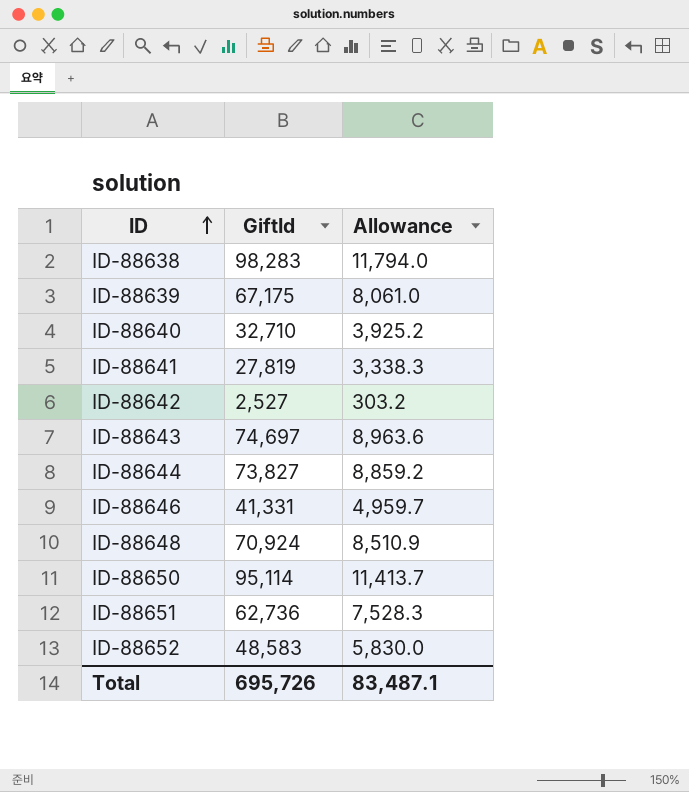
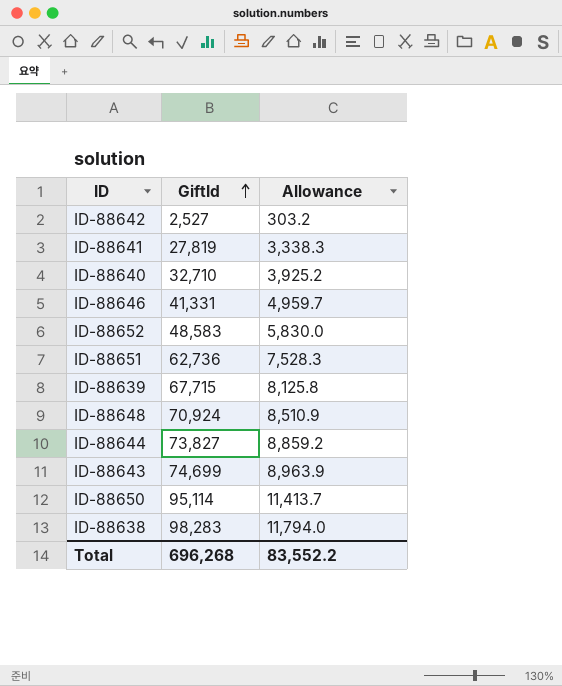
row order: ID ascending -> GiftId ascending
ID-88639 | GiftId: 67,175 -> 67,715
ID-88639 | Allowance: 8,061.0 -> 8,125.8
ID-88643 | GiftId: 74,697 -> 74,699
ID-88643 | Allowance: 8,963.6 -> 8,963.9
Total | GiftId: 695,726 -> 696,268
Total | Allowance: 83,487.1 -> 83,552.2

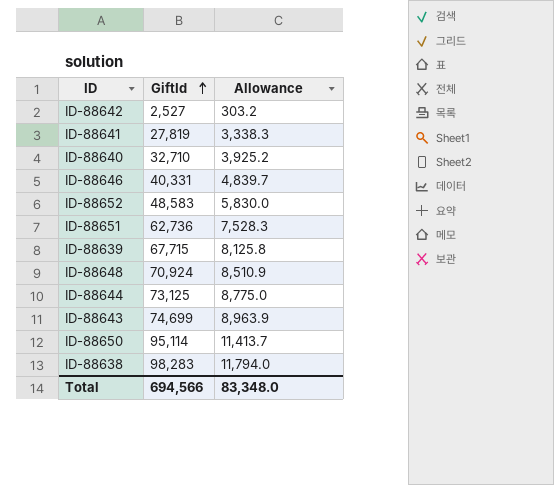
ID-88646 | GiftId: 41,331 -> 40,331
ID-88646 | Allowance: 4,959.7 -> 4,839.7
ID-88644 | GiftId: 73,827 -> 73,125
ID-88644 | Allowance: 8,859.2 -> 8,775.0
Total | GiftId: 696,268 -> 694,566
Total | Allowance: 83,552.2 -> 83,348.0

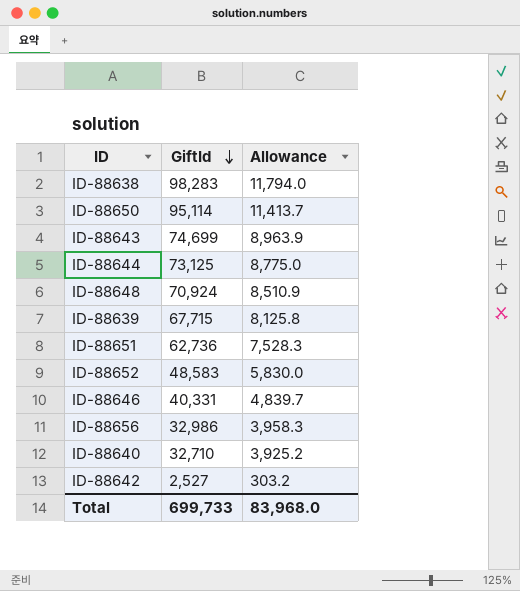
row order: GiftId ascending -> GiftId descending
row ID-88641: 27,819 | 3,338.3 -> none
row ID-88656: none -> 32,986 | 3,958.3
Total | GiftId: 694,566 -> 699,733
Total | Allowance: 83,348.0 -> 83,968.0

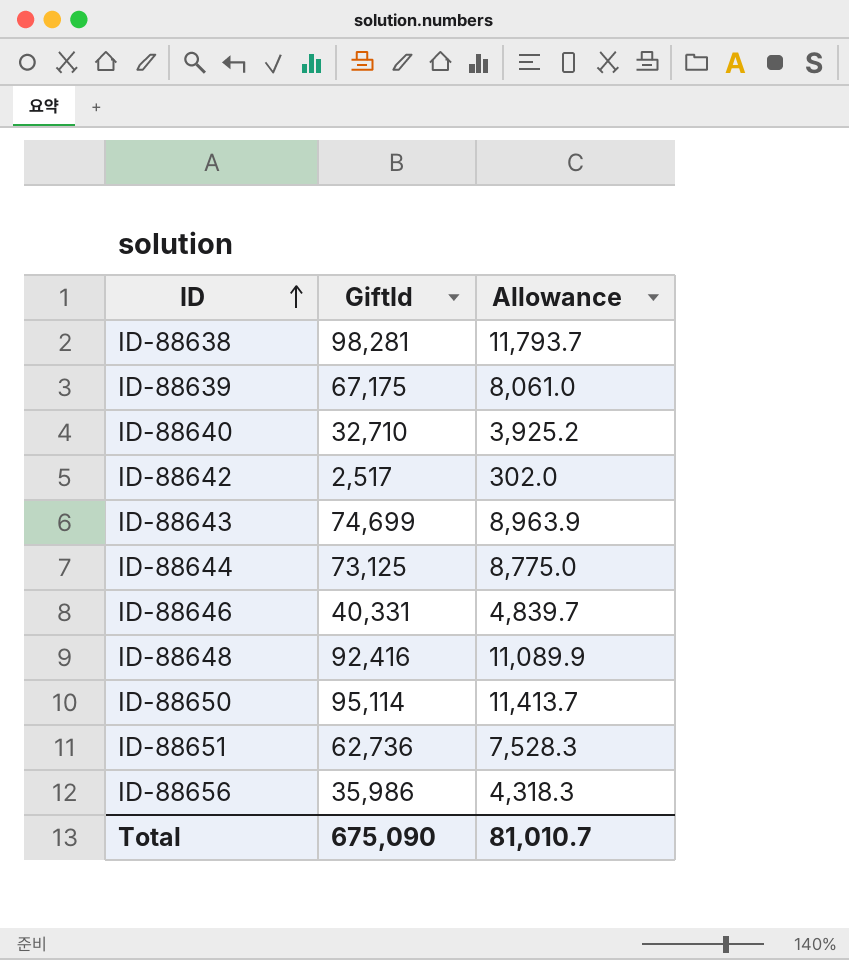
row order: GiftId descending -> ID ascending
row ID-88652: 48,583 | 5,830.0 -> none
ID-88638 | GiftId: 98,283 -> 98,281
ID-88638 | Allowance: 11,794.0 -> 11,793.7
ID-88639 | GiftId: 67,715 -> 67,175
ID-88639 | Allowance: 8,125.8 -> 8,061.0
ID-88642 | GiftId: 2,527 -> 2,517
ID-88642 | Allowance: 303.2 -> 302.0
ID-88648 | GiftId: 70,924 -> 92,416
ID-88648 | Allowance: 8,510.9 -> 11,089.9
ID-88656 | GiftId: 32,986 -> 35,986
ID-88656 | Allowance: 3,958.3 -> 4,318.3
Total | GiftId: 699,733 -> 675,090
Total | Allowance: 83,968.0 -> 81,010.7

